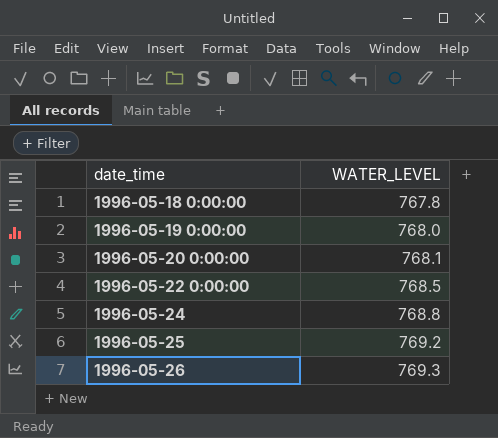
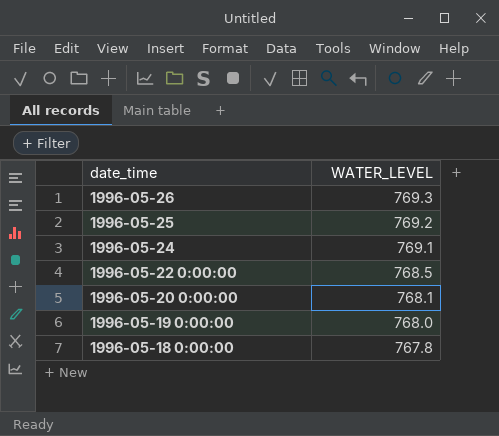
row order: date_time ascending -> date_time descending
1996-05-24 | WATER_LEVEL: 768.8 -> 769.1

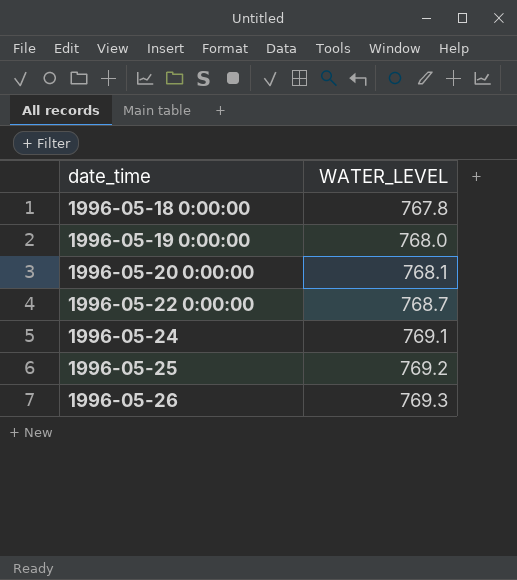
row order: date_time descending -> date_time ascending
1996-05-22 0:00:00 | WATER_LEVEL: 768.5 -> 768.7

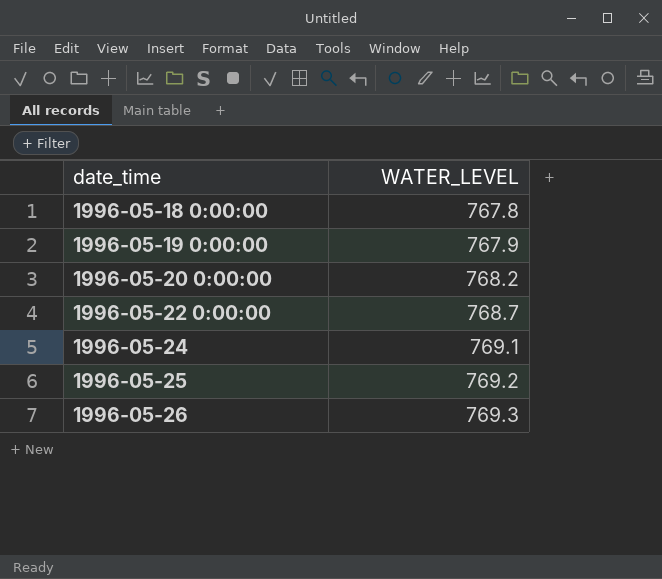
1996-05-19 0:00:00 | WATER_LEVEL: 768.0 -> 767.9
1996-05-20 0:00:00 | WATER_LEVEL: 768.1 -> 768.2

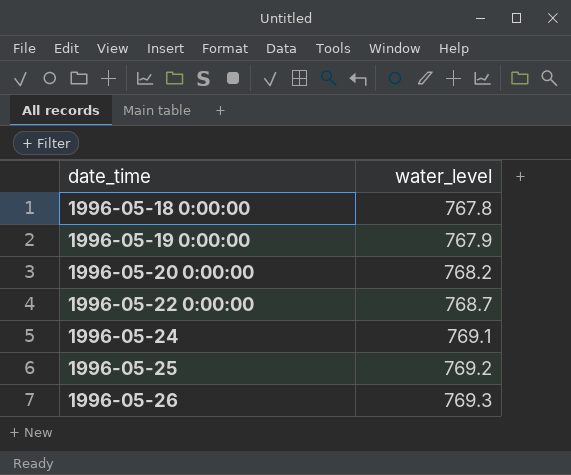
column name: WATER_LEVEL -> water_level

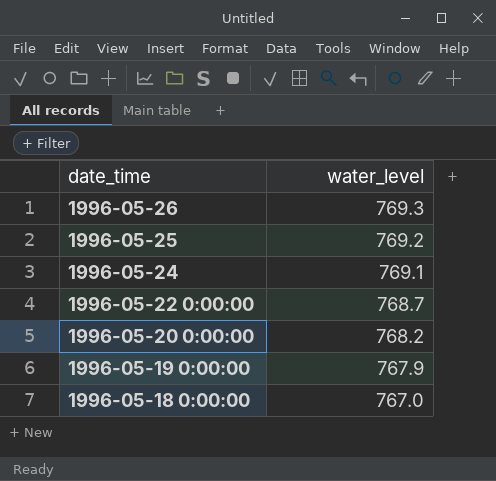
row order: date_time ascending -> date_time descending
1996-05-18 0:00:00 | water_level: 767.8 -> 767.0

